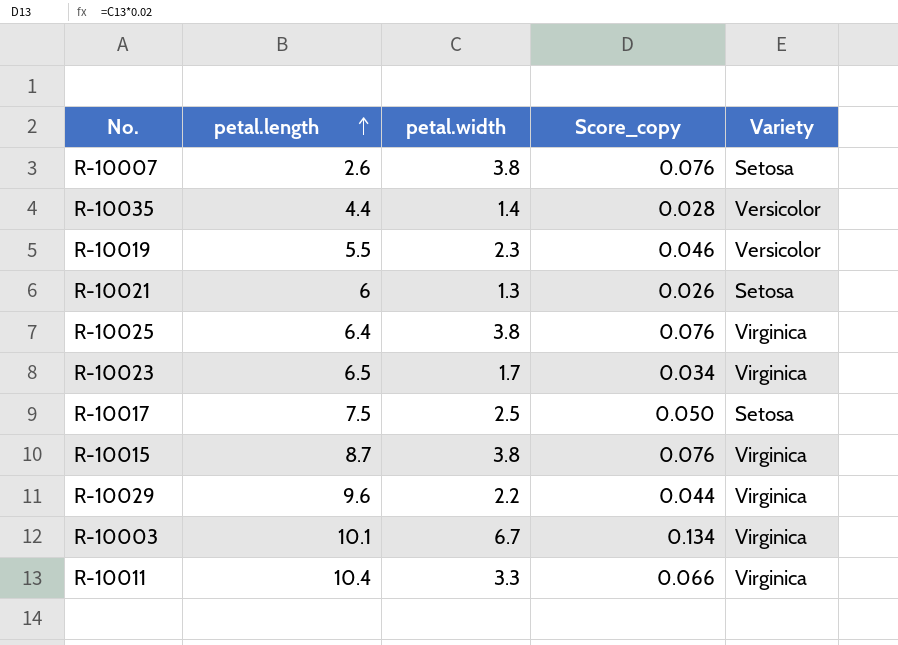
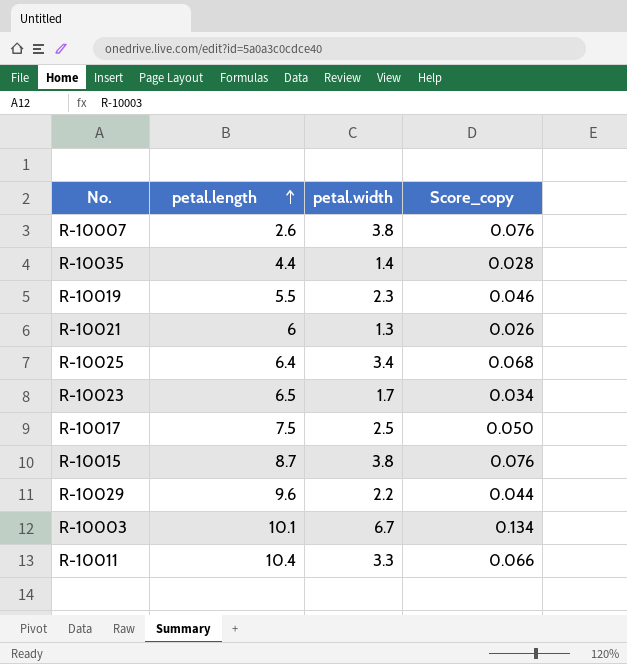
column Variety | position: 5 -> none
R-10025 | petal.width: 3.8 -> 3.4
R-10025 | Score_copy: 0.076 -> 0.068

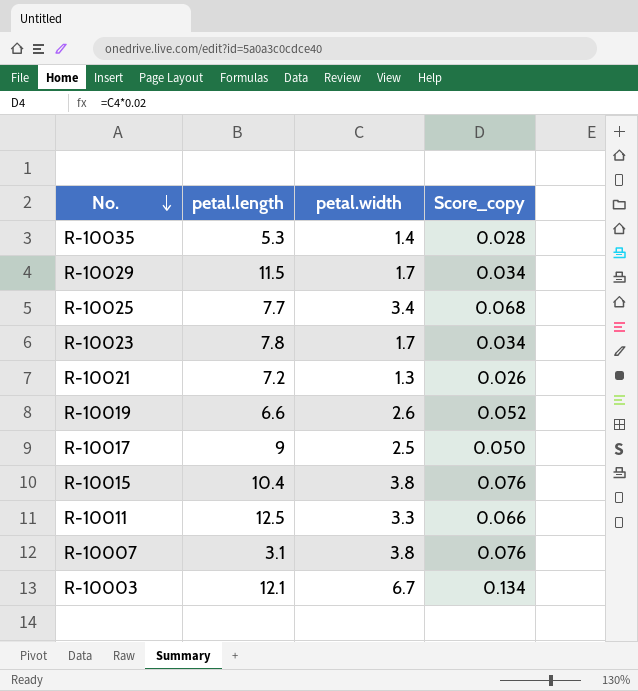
row order: petal.length ascending -> No. descending
R-10035 | petal.length: 4.4 -> 5.3
R-10029 | petal.length: 9.6 -> 11.5
R-10029 | petal.width: 2.2 -> 1.7
R-10029 | Score_copy: 0.044 -> 0.034
R-10025 | petal.length: 6.4 -> 7.7
R-10023 | petal.length: 6.5 -> 7.8
R-10021 | petal.length: 6 -> 7.2
R-10019 | petal.length: 5.5 -> 6.6
R-10019 | petal.width: 2.3 -> 2.6
R-10019 | Score_copy: 0.046 -> 0.052
R-10017 | petal.length: 7.5 -> 9
R-10015 | petal.length: 8.7 -> 10.4
R-10011 | petal.length: 10.4 -> 12.5
R-10007 | petal.length: 2.6 -> 3.1
R-10003 | petal.length: 10.1 -> 12.1

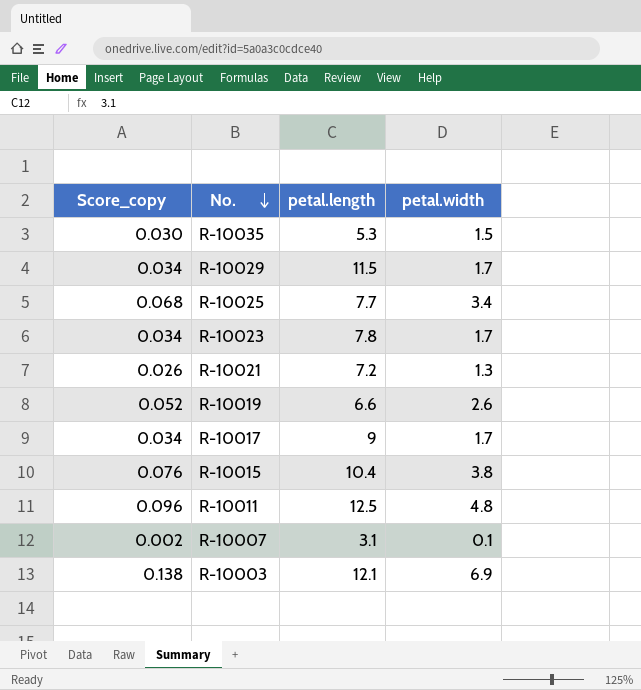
column Score_copy | position: 4 -> 1
R-10035 | Score_copy: 0.028 -> 0.030
R-10035 | petal.width: 1.4 -> 1.5
R-10017 | Score_copy: 0.050 -> 0.034
R-10017 | petal.width: 2.5 -> 1.7
R-10011 | Score_copy: 0.066 -> 0.096
R-10011 | petal.width: 3.3 -> 4.8
R-10007 | Score_copy: 0.076 -> 0.002
R-10007 | petal.width: 3.8 -> 0.1
R-10003 | Score_copy: 0.134 -> 0.138
R-10003 | petal.width: 6.7 -> 6.9

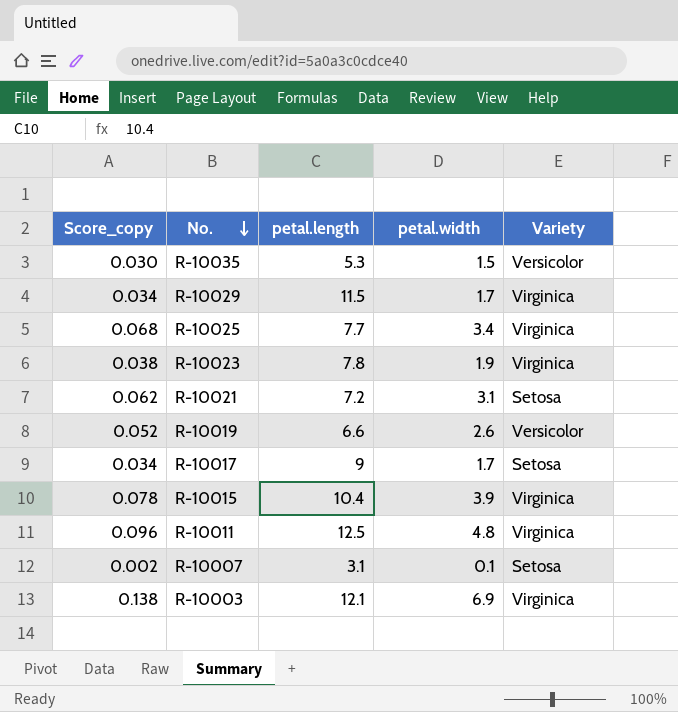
column Variety | position: none -> 5
R-10023 | Score_copy: 0.034 -> 0.038
R-10023 | petal.width: 1.7 -> 1.9
R-10021 | Score_copy: 0.026 -> 0.062
R-10021 | petal.width: 1.3 -> 3.1
R-10015 | Score_copy: 0.076 -> 0.078
R-10015 | petal.width: 3.8 -> 3.9

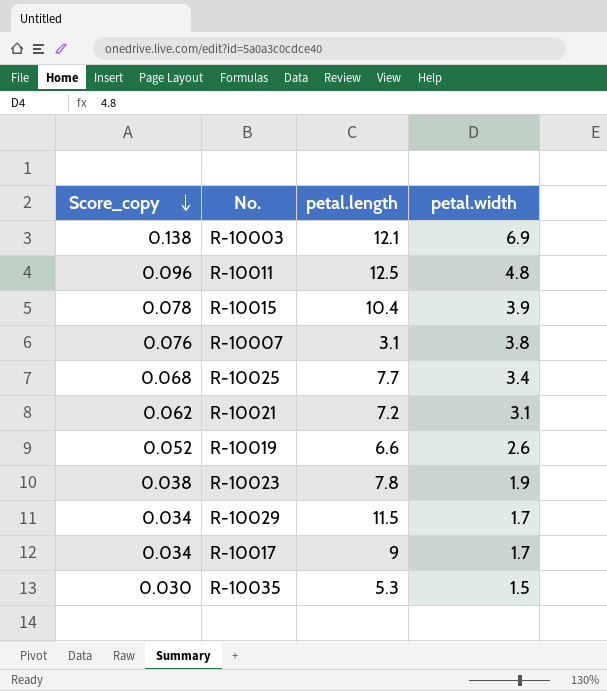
row order: No. descending -> Score_copy descending
column Variety | position: 5 -> none
R-10007 | Score_copy: 0.002 -> 0.076
R-10007 | petal.width: 0.1 -> 3.8

